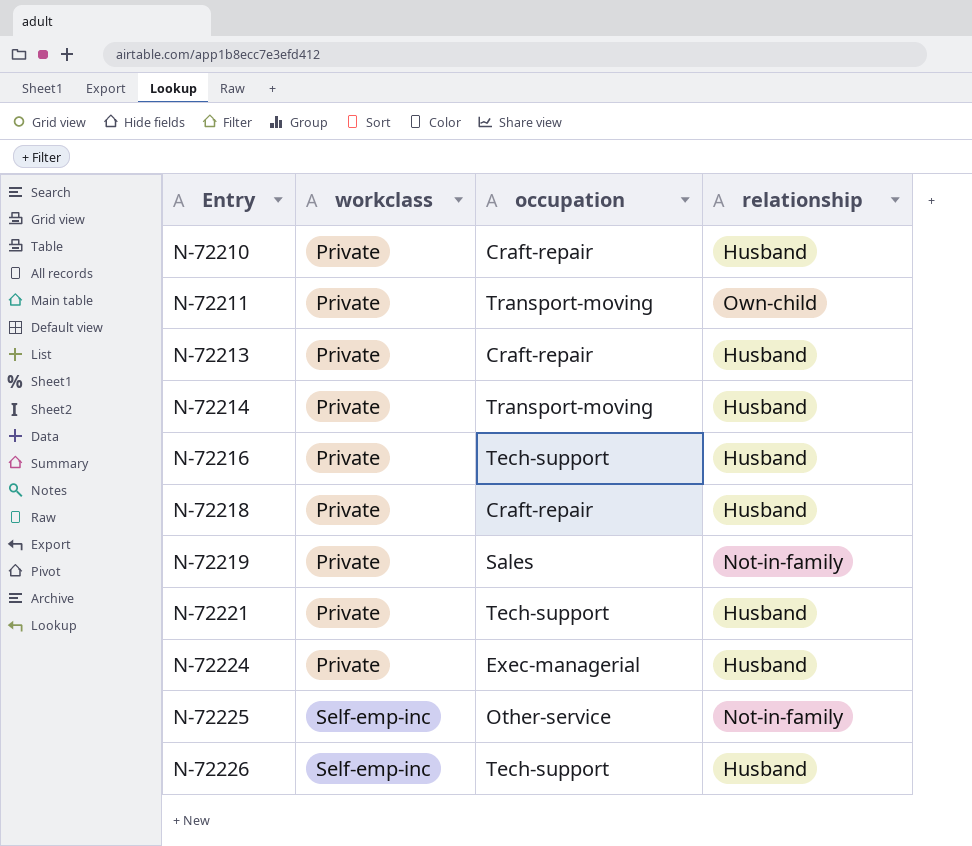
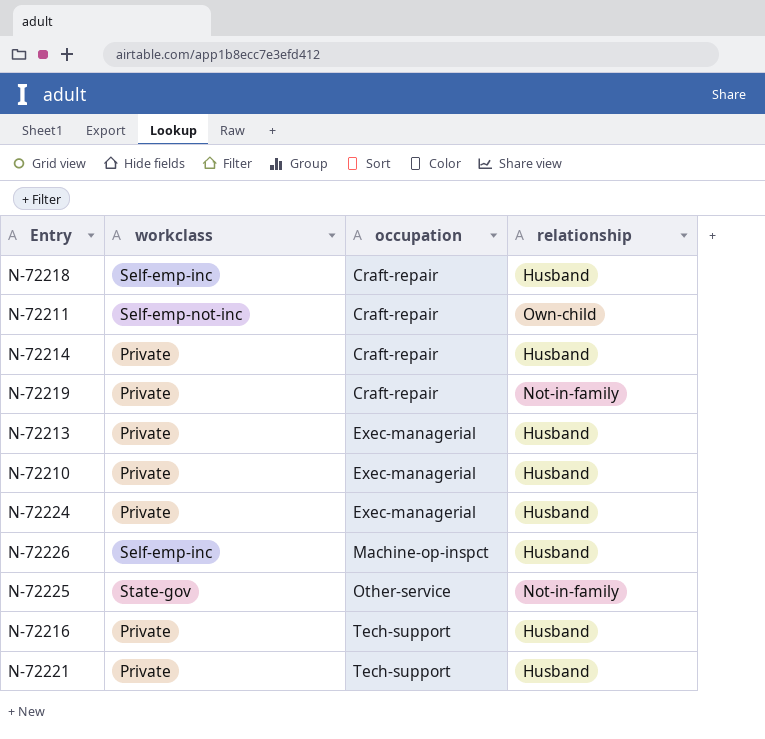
row order: Entry ascending -> occupation ascending
N-72218 | workclass: Private -> Self-emp-inc
N-72211 | workclass: Private -> Self-emp-not-inc
N-72211 | occupation: Transport-moving -> Craft-repair
N-72214 | occupation: Transport-moving -> Craft-repair
N-72219 | occupation: Sales -> Craft-repair
N-72213 | occupation: Craft-repair -> Exec-managerial
N-72210 | occupation: Craft-repair -> Exec-managerial
N-72226 | occupation: Tech-support -> Machine-op-inspct
N-72225 | workclass: Self-emp-inc -> State-gov

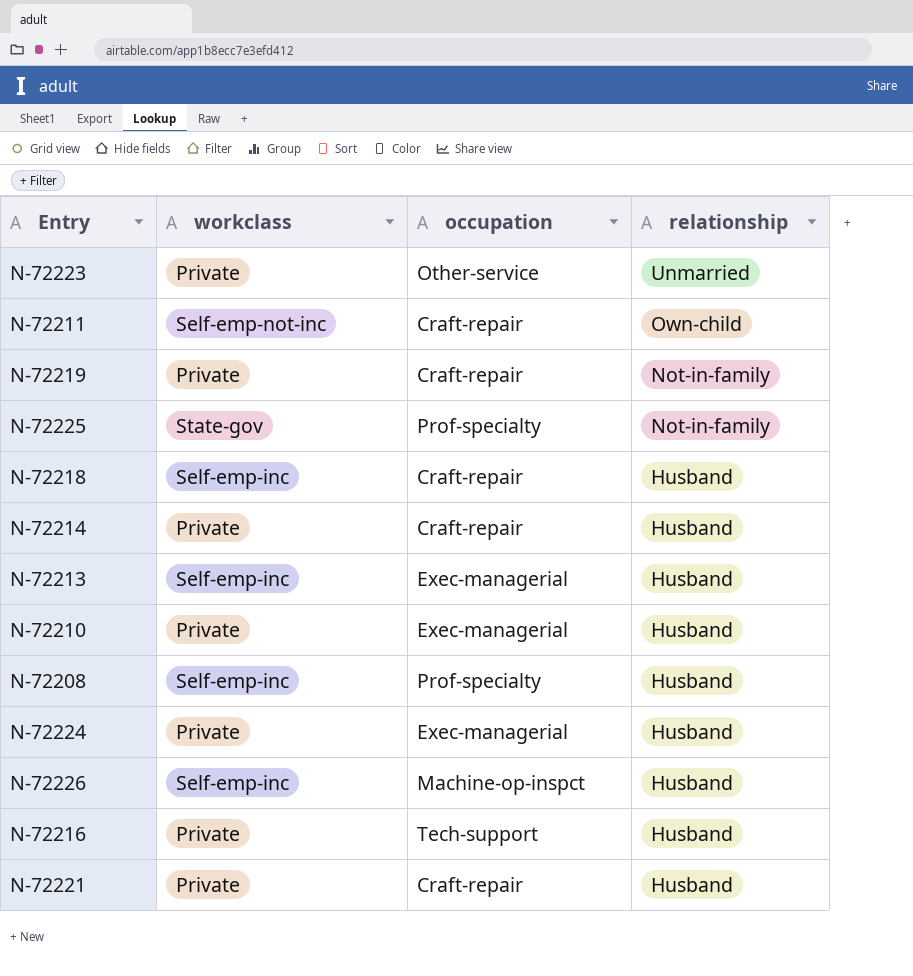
row order: occupation ascending -> relationship descending
row N-72223: none -> Private | Other-service | Unmarried
N-72225 | occupation: Other-service -> Prof-specialty
N-72213 | workclass: Private -> Self-emp-inc
row N-72208: none -> Self-emp-inc | Prof-specialty | Husband
N-72221 | occupation: Tech-support -> Craft-repair

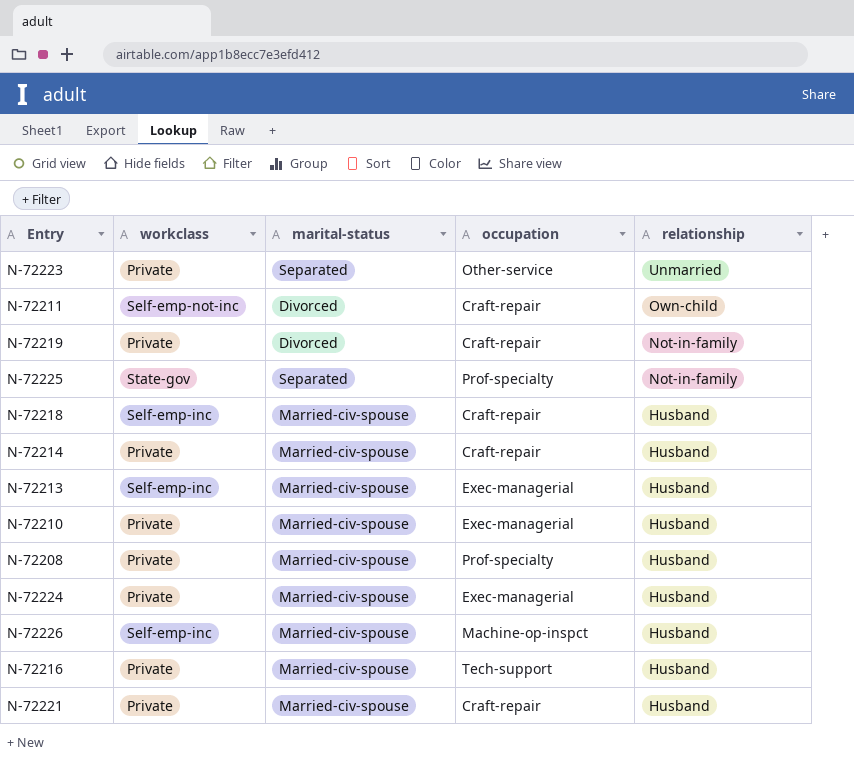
column marital-status | position: none -> 3
N-72208 | workclass: Self-emp-inc -> Private

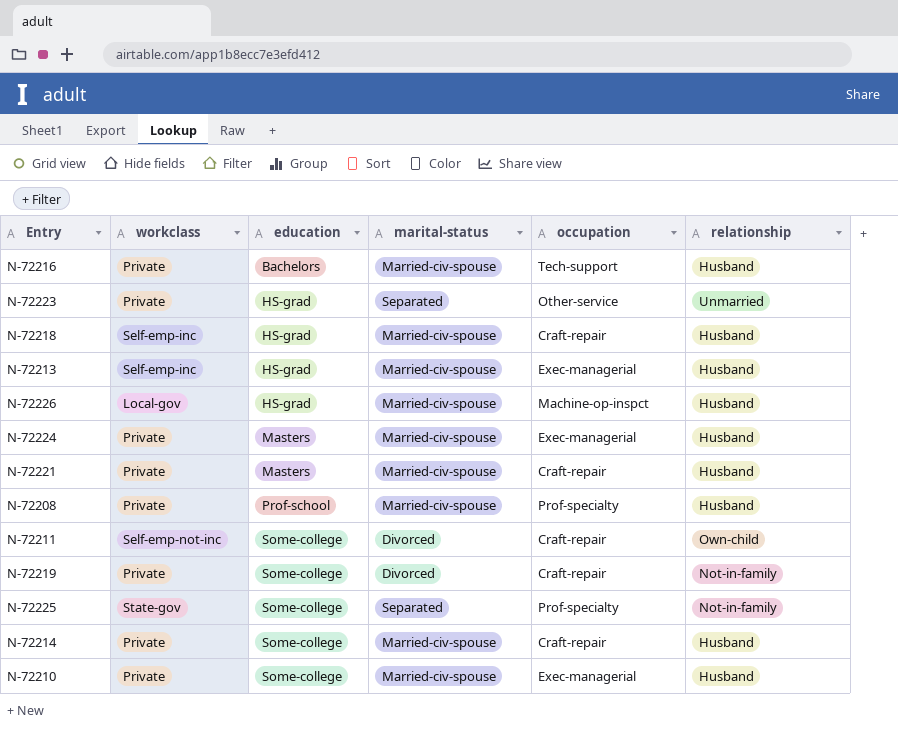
row order: relationship descending -> education ascending
column education | position: none -> 3
N-72226 | workclass: Self-emp-inc -> Local-gov

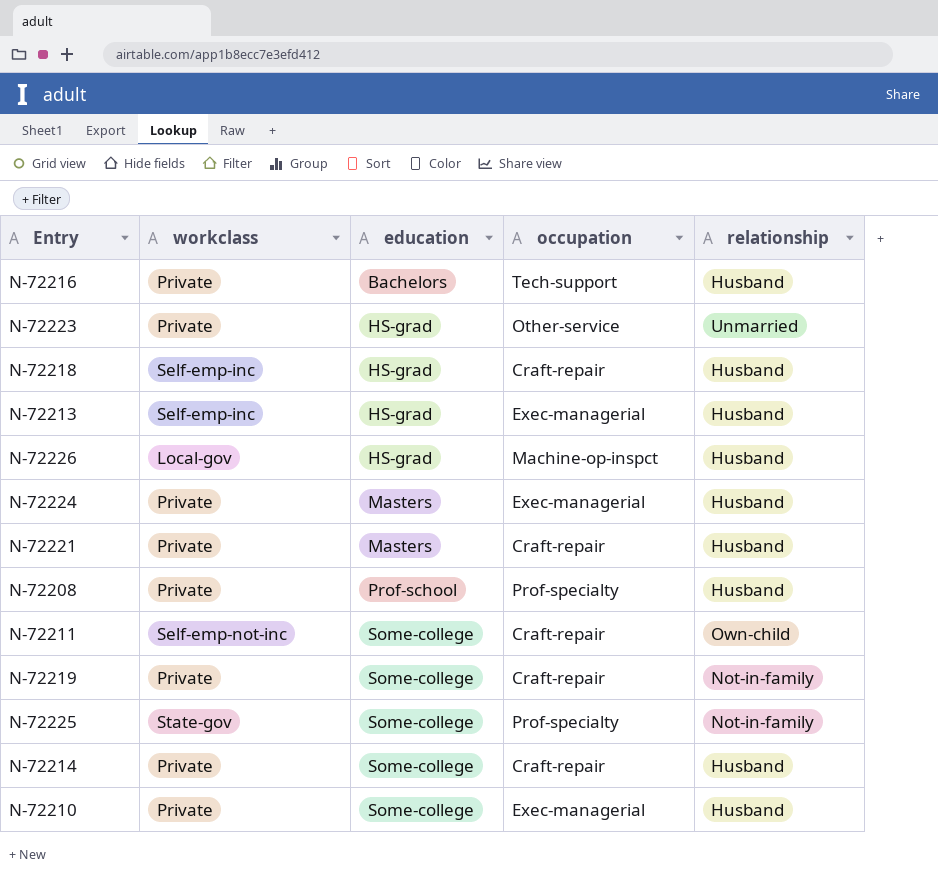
column marital-status | position: 4 -> none

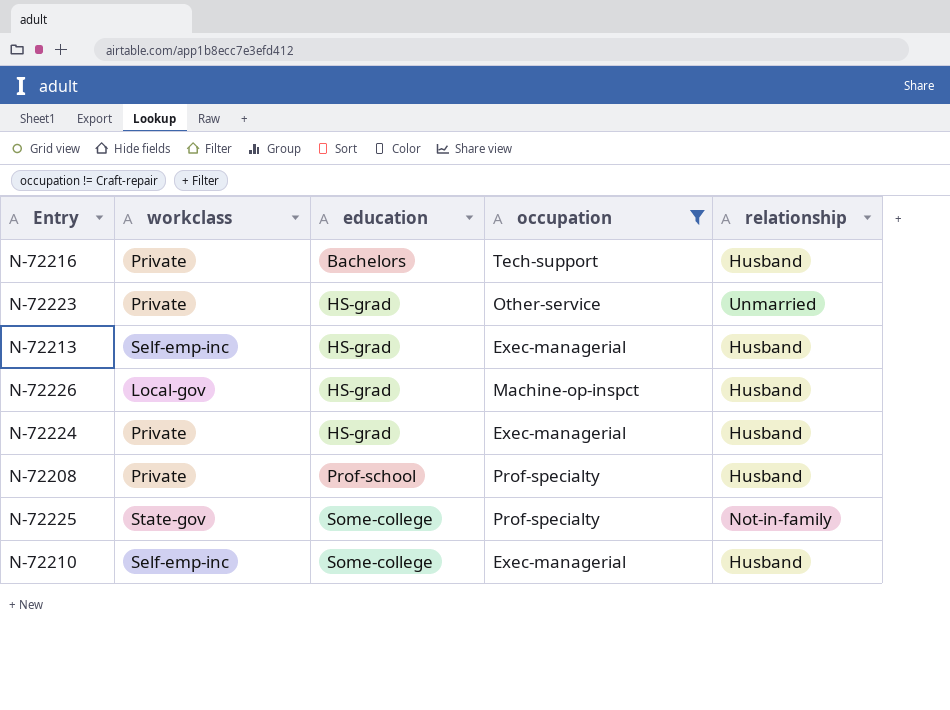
filter: none -> occupation != Craft-repair
N-72224 | education: Masters -> HS-grad
N-72210 | workclass: Private -> Self-emp-inc

